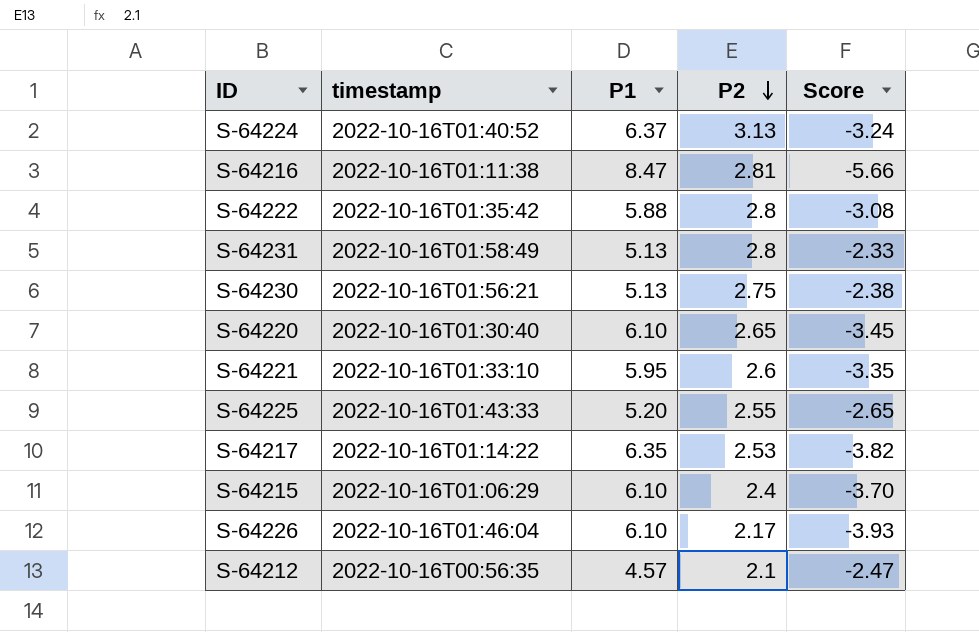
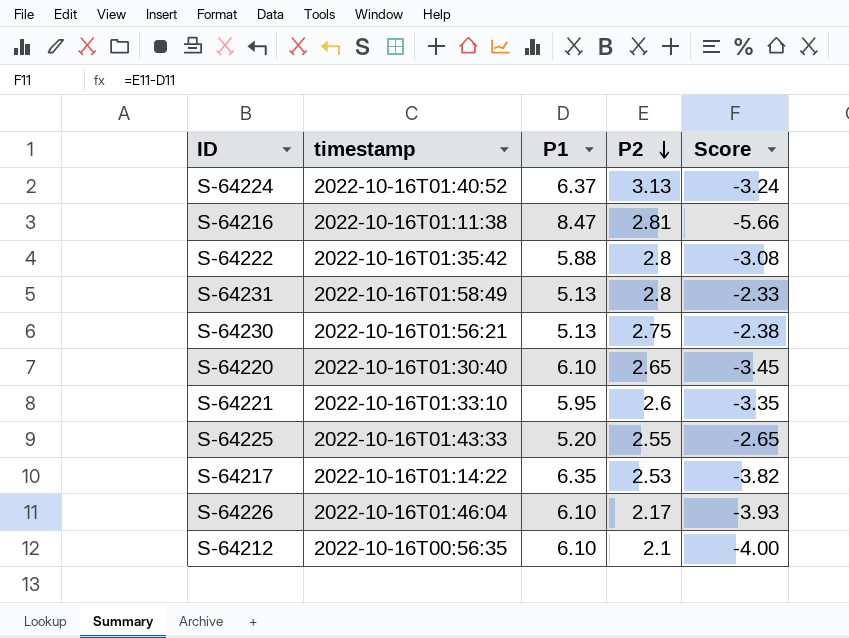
row S-64215: 2022-10-16T01:06:29 | 6.10 | 2.4 | -3.70 -> none
S-64212 | P1: 4.57 -> 6.10
S-64212 | Score: -2.47 -> -4.00

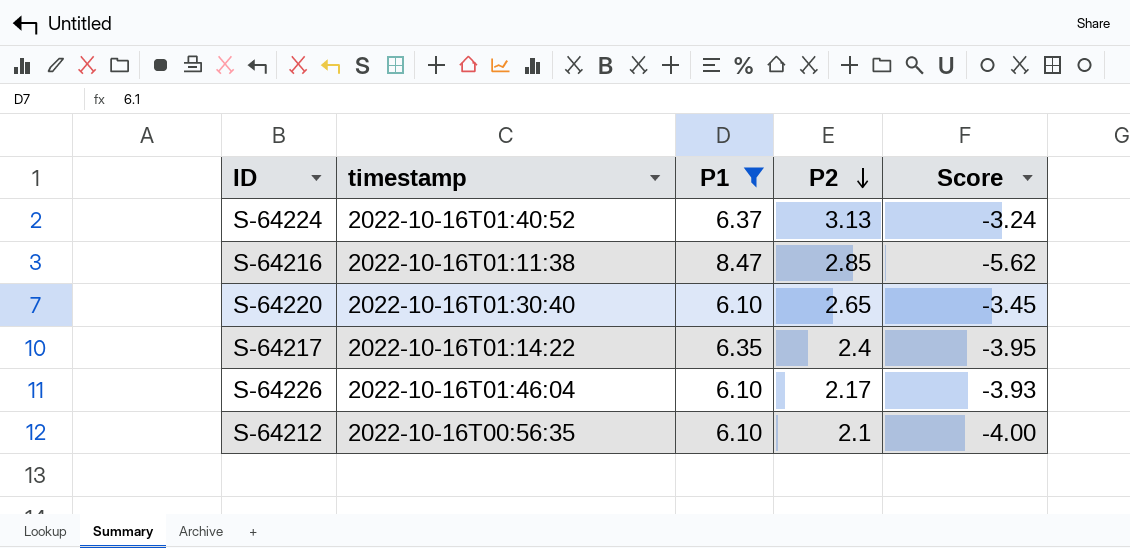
filter: none -> P1 >= 6.10
S-64216 | P2: 2.81 -> 2.85
S-64216 | Score: -5.66 -> -5.62
S-64217 | P2: 2.53 -> 2.4
S-64217 | Score: -3.82 -> -3.95

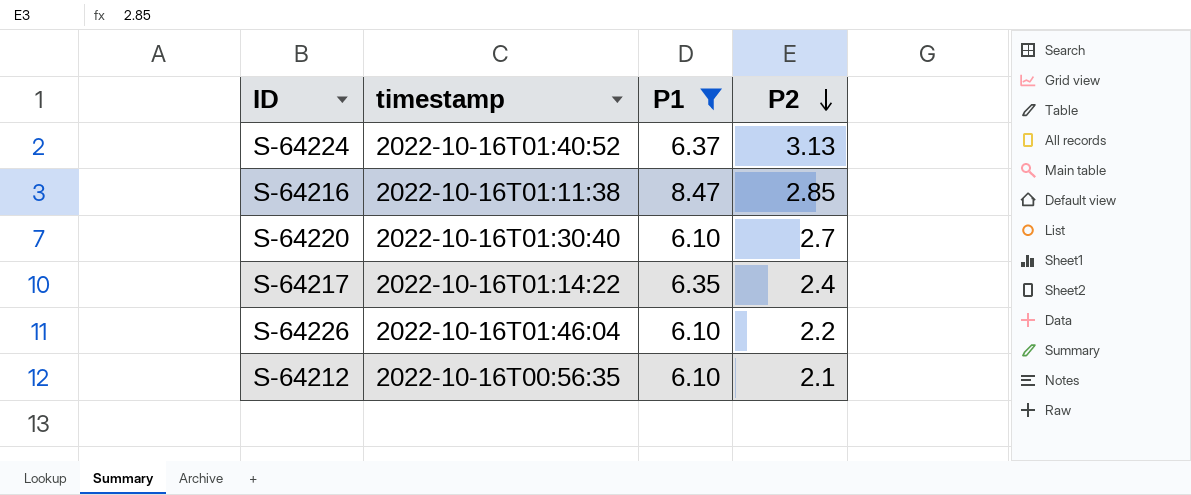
column Score | formula: [P2] - [P1] -> none
S-64220 | P2: 2.65 -> 2.7
S-64226 | P2: 2.17 -> 2.2

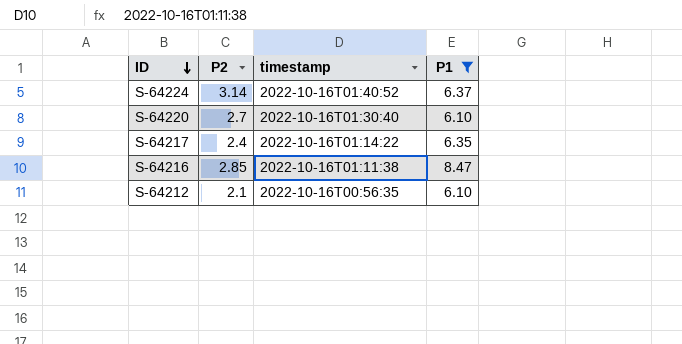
row order: P2 descending -> ID descending
column P2 | position: 4 -> 2
row S-64226: 2022-10-16T01:46:04 | 6.10 | 2.2 -> none
S-64224 | P2: 3.13 -> 3.14

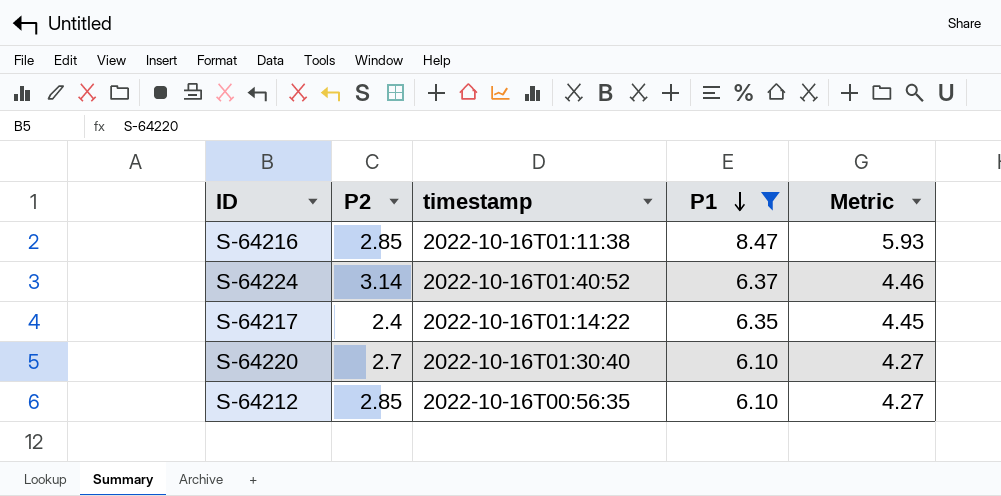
row order: ID descending -> P1 descending
column Metric | formula: none -> [P1] * 0.7
S-64212 | P2: 2.1 -> 2.85

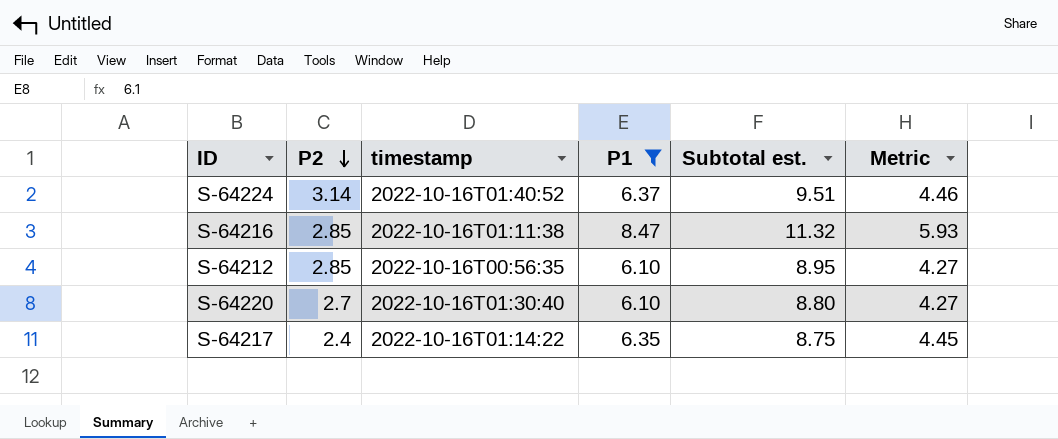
row order: P1 descending -> P2 descending
column Subtotal est. | formula: none -> [P2] + [P1]

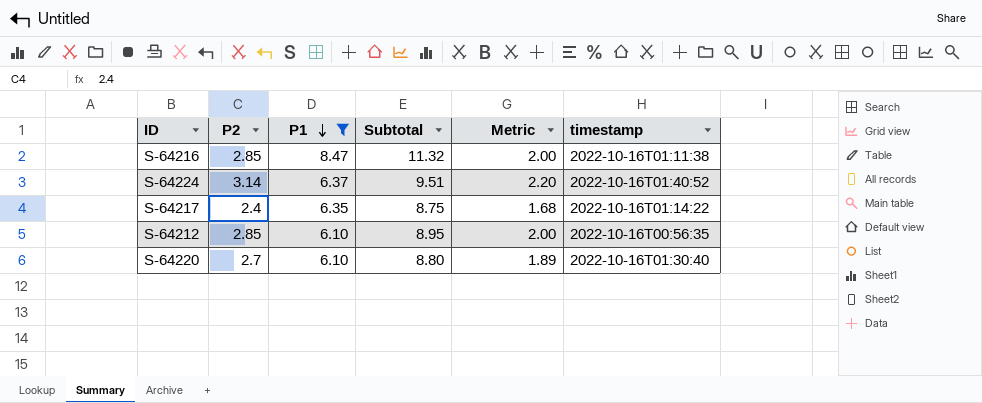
row order: P2 descending -> P1 descending
column name: Subtotal est. -> Subtotal
column Metric | formula: [P1] * 0.7 -> [P2] * 0.7
column timestamp | position: 3 -> 6

